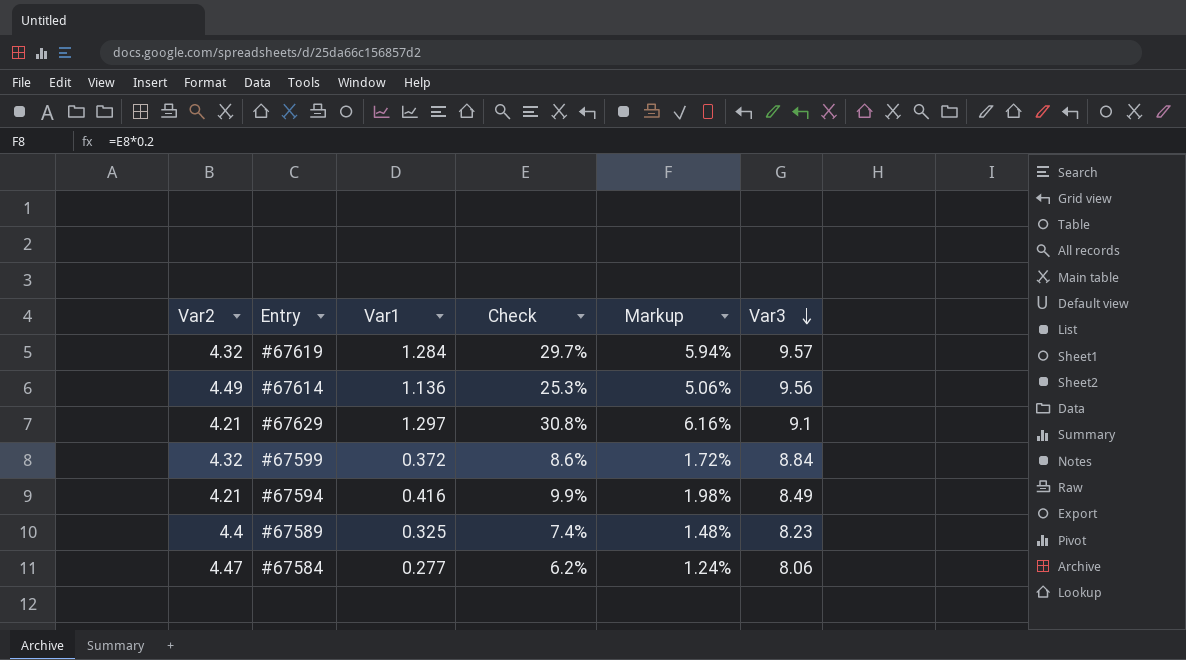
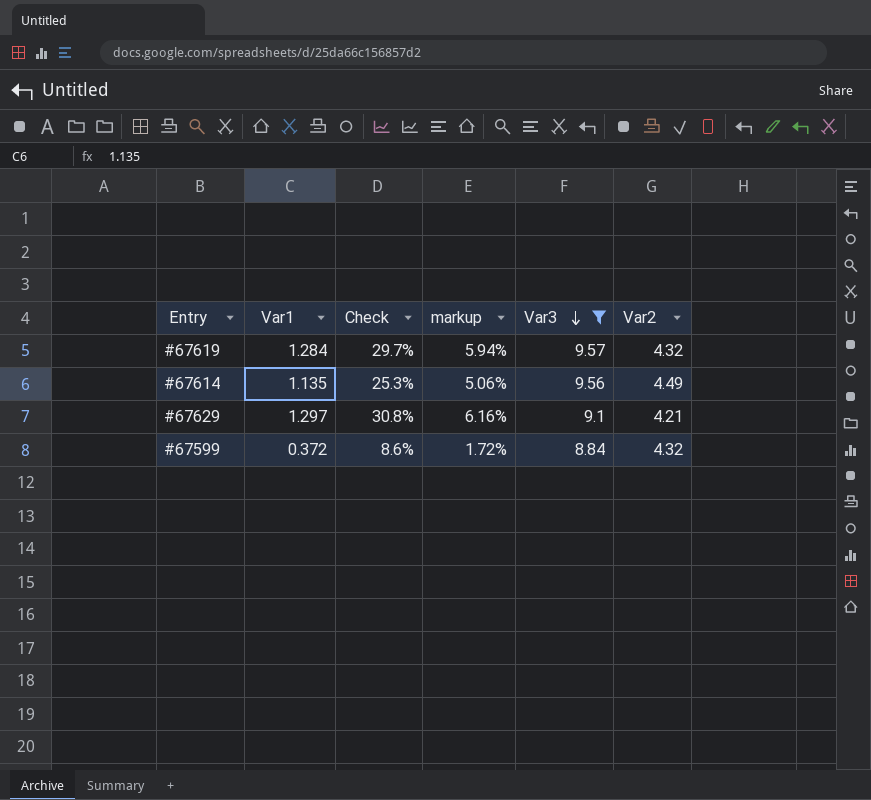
filter: none -> Var3 >= 8.84
column name: Markup -> markup
column Var2 | position: 1 -> 6
#67614 | Var1: 1.136 -> 1.135

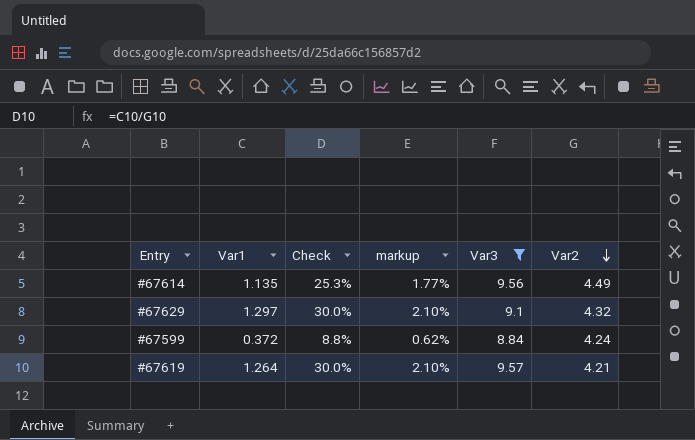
row order: Var3 descending -> Var2 descending
column markup | formula: [Check] * 0.2 -> [Check] * 0.07
#67629 | Check: 30.8% -> 30.0%
#67629 | Var2: 4.21 -> 4.32
#67599 | Check: 8.6% -> 8.8%
#67599 | Var2: 4.32 -> 4.24
#67619 | Var1: 1.284 -> 1.264
#67619 | Check: 29.7% -> 30.0%
#67619 | Var2: 4.32 -> 4.21

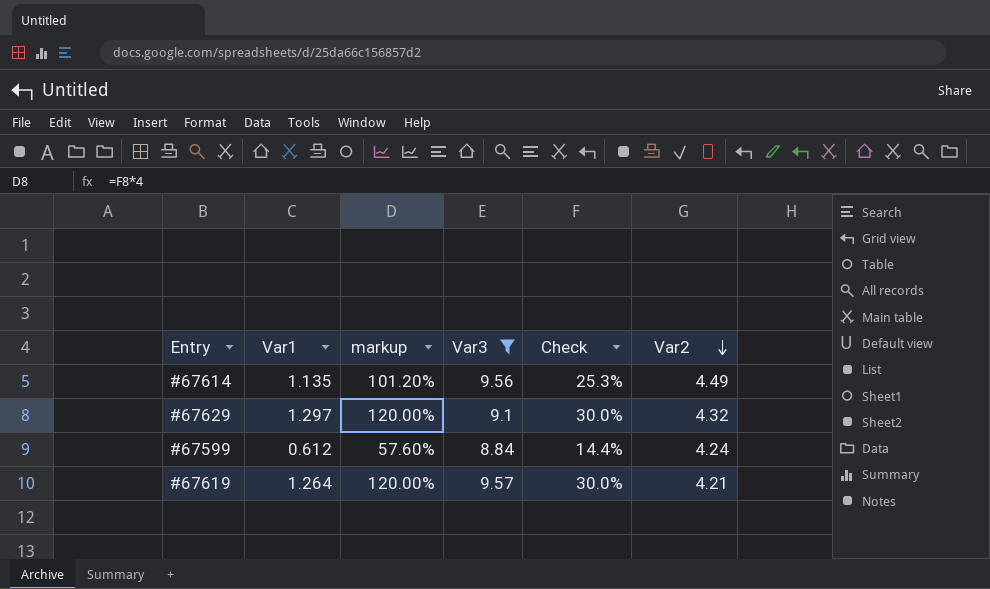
column markup | formula: [Check] * 0.07 -> [Check] * 4
column Check | position: 3 -> 5
#67599 | Var1: 0.372 -> 0.612
#67599 | Check: 8.8% -> 14.4%

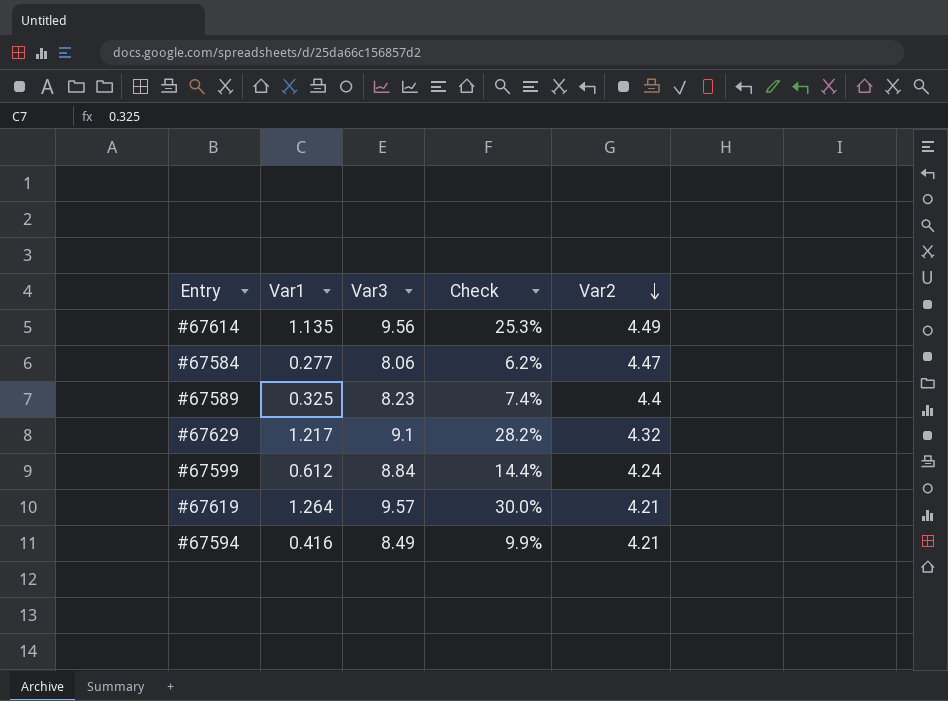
filter: Var3 >= 8.84 -> none
column markup | formula: [Check] * 4 -> none
#67629 | Var1: 1.297 -> 1.217
#67629 | Check: 30.0% -> 28.2%

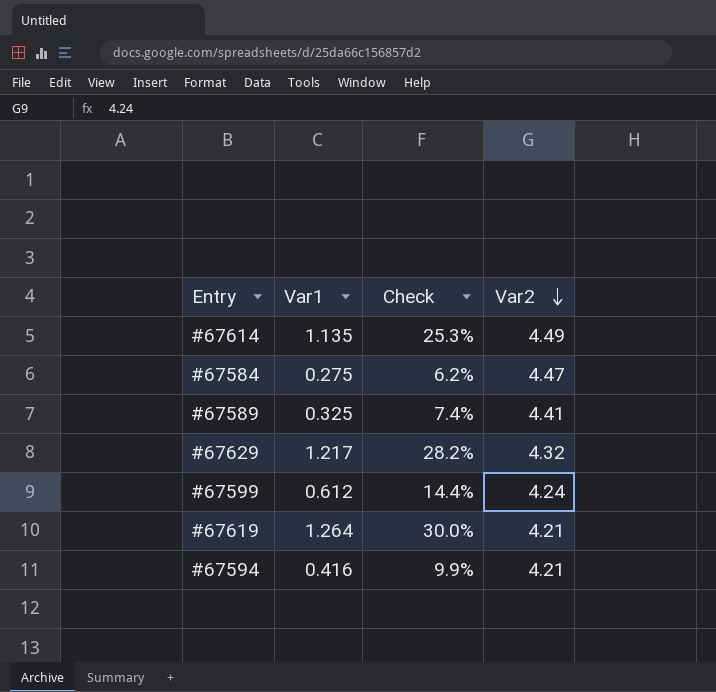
column Var3 | position: 3 -> none
#67584 | Var1: 0.277 -> 0.275
#67589 | Var2: 4.4 -> 4.41

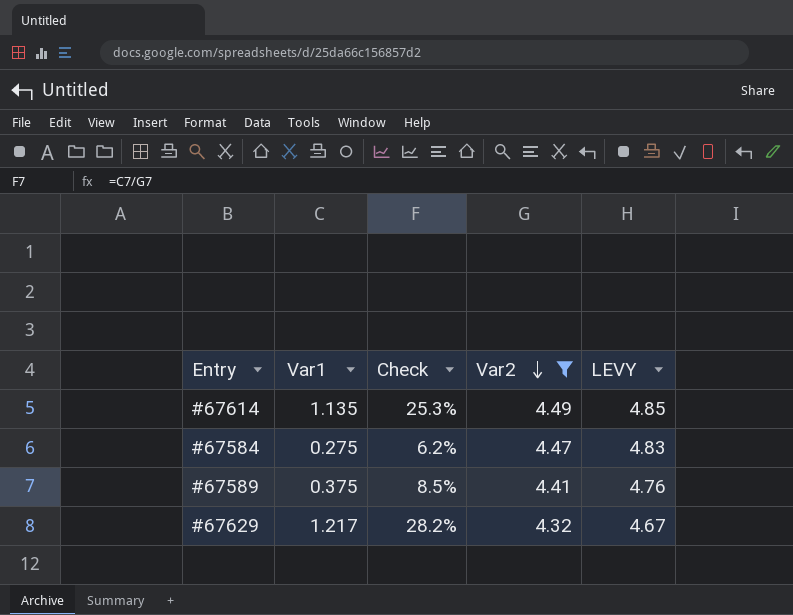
filter: none -> Var2 >= 4.32
column LEVY | formula: none -> [Var2] * 1.08
#67589 | Var1: 0.325 -> 0.375
#67589 | Check: 7.4% -> 8.5%

